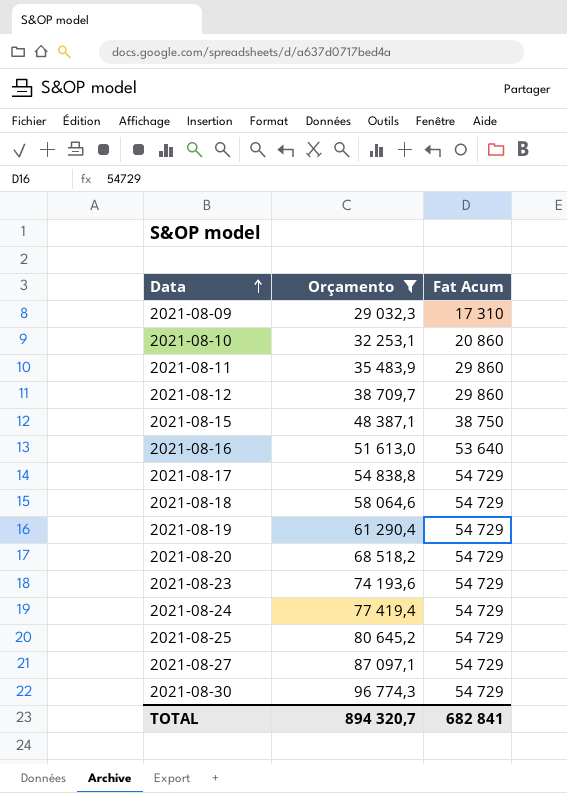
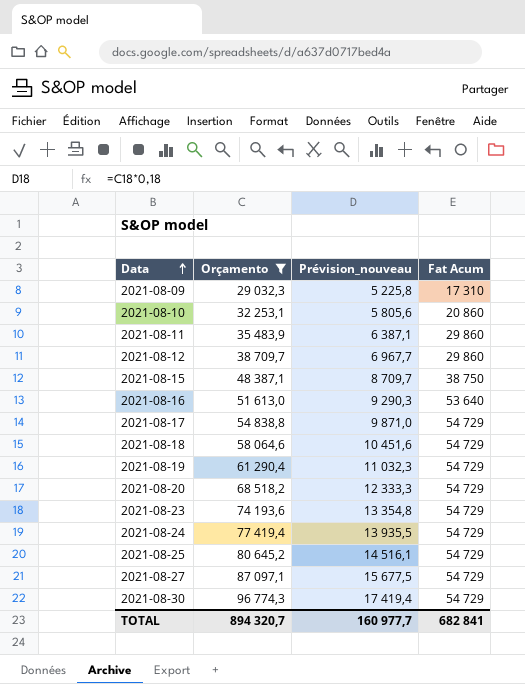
column Prévision_nouveau | formula: none -> [Orçamento] * 0,18

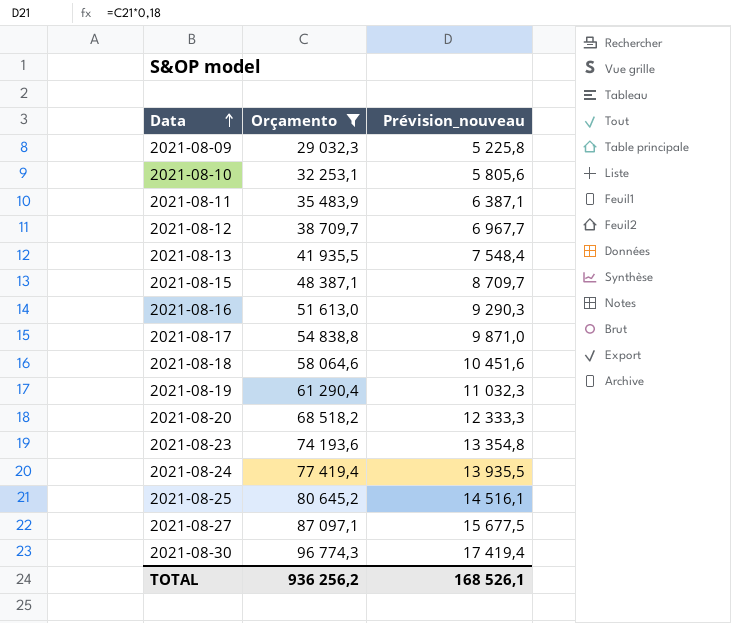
column Fat Acum | position: 4 -> none
row 2021-08-13: none -> 41 935,5 | 7 548,4
TOTAL | Orçamento: 894 320,7 -> 936 256,2
TOTAL | Prévision_nouveau: 160 977,7 -> 168 526,1

